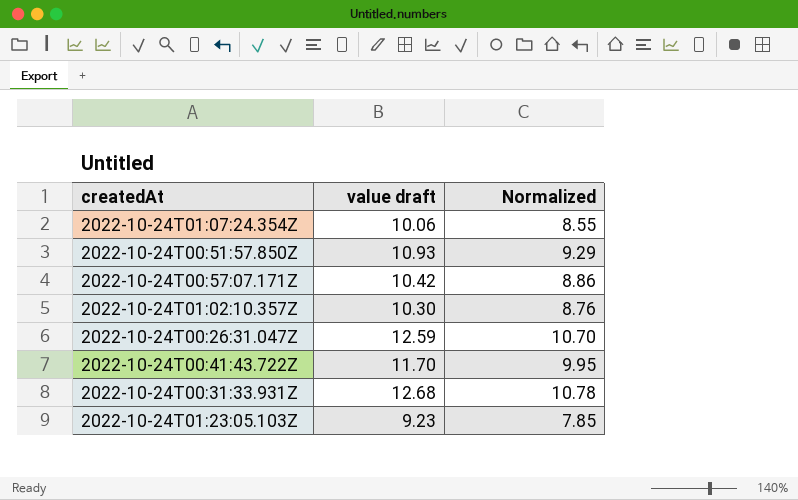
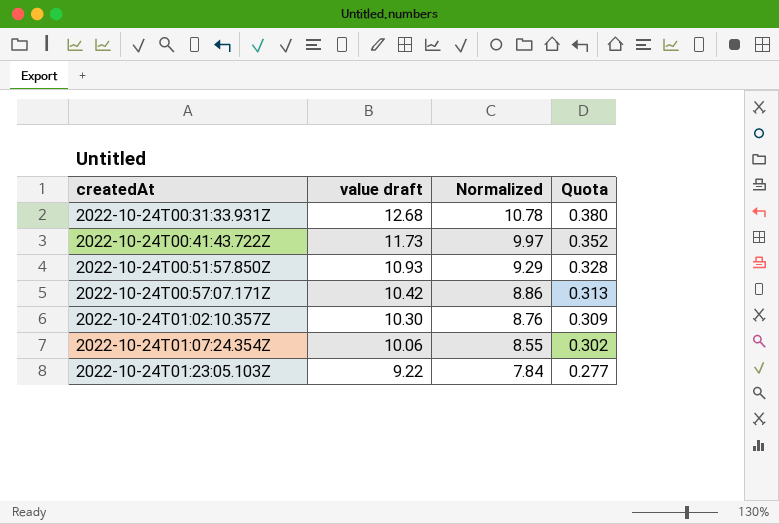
row order: none -> createdAt ascending
column Quota | formula: none -> [value draft] * 0.03
row 2022-10-24T00:26:31.047Z: 12.59 | 10.70 -> none
2022-10-24T00:41:43.722Z | value draft: 11.70 -> 11.73
2022-10-24T00:41:43.722Z | Normalized: 9.95 -> 9.97
2022-10-24T01:23:05.103Z | value draft: 9.23 -> 9.22
2022-10-24T01:23:05.103Z | Normalized: 7.85 -> 7.84

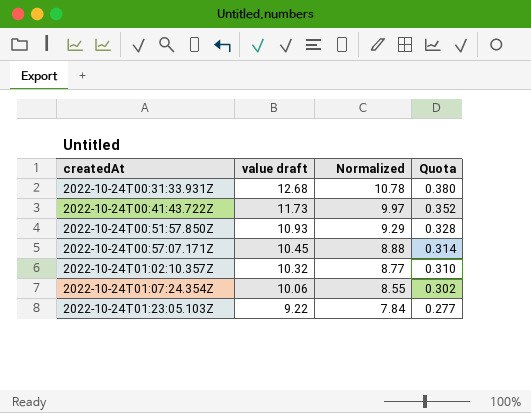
2022-10-24T00:57:07.171Z | value draft: 10.42 -> 10.45
2022-10-24T00:57:07.171Z | Normalized: 8.86 -> 8.88
2022-10-24T00:57:07.171Z | Quota: 0.313 -> 0.314
2022-10-24T01:02:10.357Z | value draft: 10.30 -> 10.32
2022-10-24T01:02:10.357Z | Normalized: 8.76 -> 8.77
2022-10-24T01:02:10.357Z | Quota: 0.309 -> 0.310

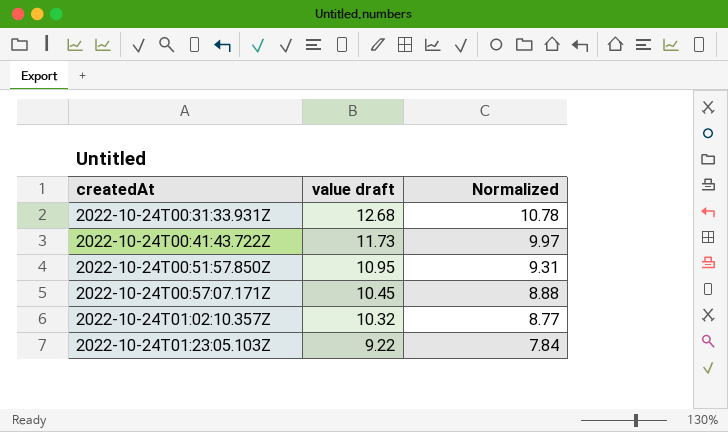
column Quota | formula: [value draft] * 0.03 -> none
row 2022-10-24T01:07:24.354Z: 10.06 | 8.55 | 0.302 -> none
2022-10-24T00:51:57.850Z | value draft: 10.93 -> 10.95
2022-10-24T00:51:57.850Z | Normalized: 9.29 -> 9.31

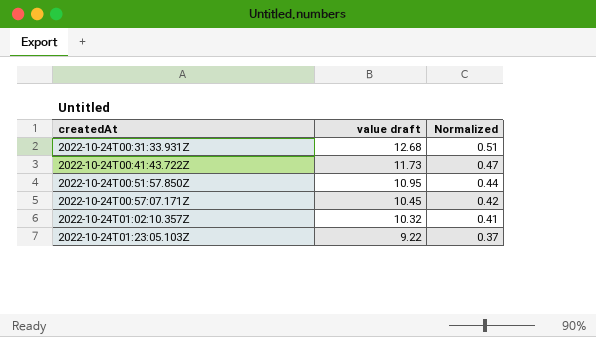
column Normalized | formula: [value draft] * 0.85 -> [value draft] * 0.04

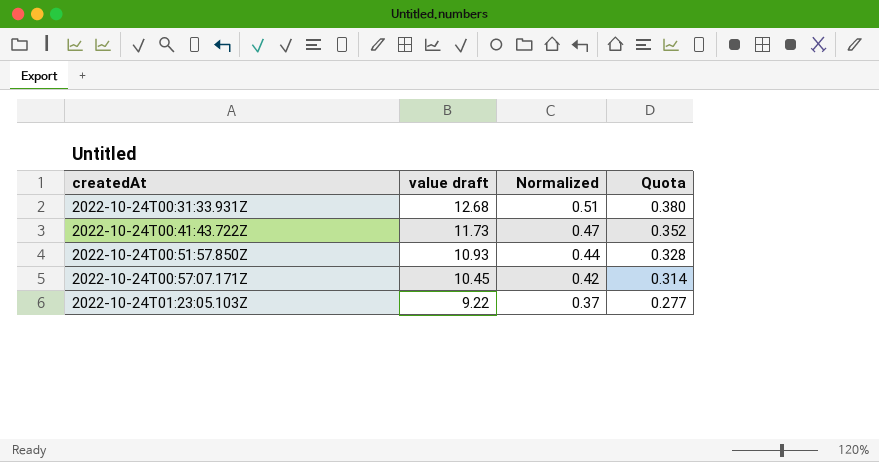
column Quota | formula: none -> [value draft] * 0.03
row 2022-10-24T01:02:10.357Z: 10.32 | 0.41 -> none
2022-10-24T00:51:57.850Z | value draft: 10.95 -> 10.93

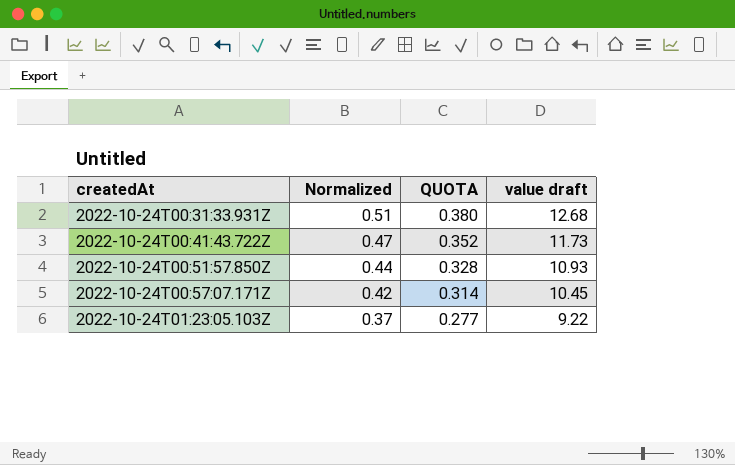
column name: Quota -> QUOTA
column value draft | position: 2 -> 4

